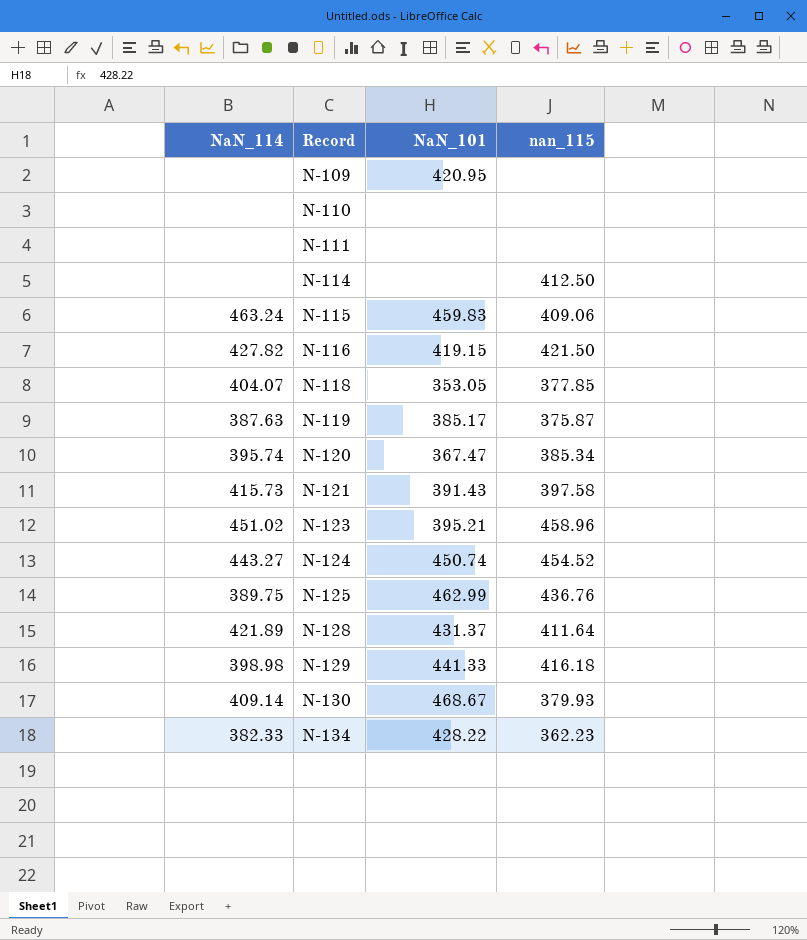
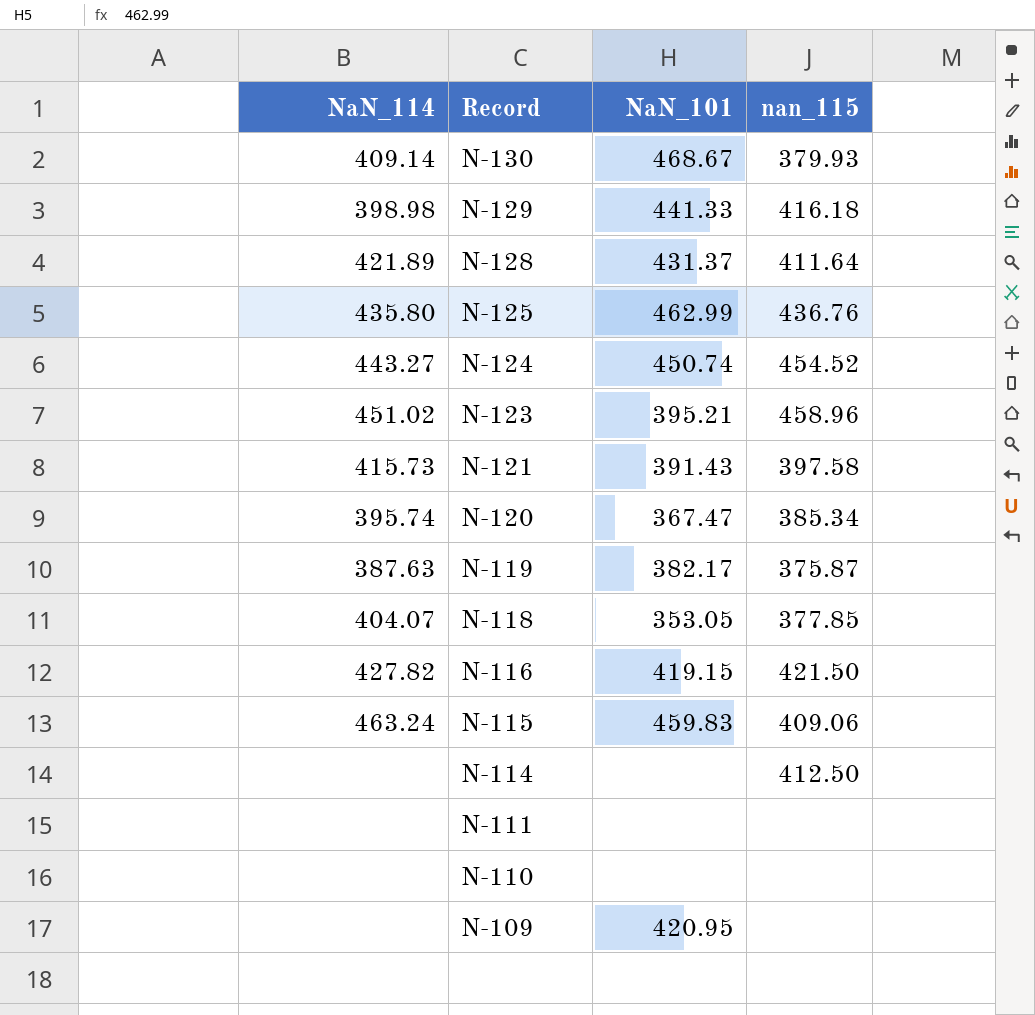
row order: Record ascending -> Record descending
row N-134: 382.33 | 428.22 | 362.23 -> none
N-125 | NaN_114: 389.75 -> 435.80
N-119 | NaN_101: 385.17 -> 382.17

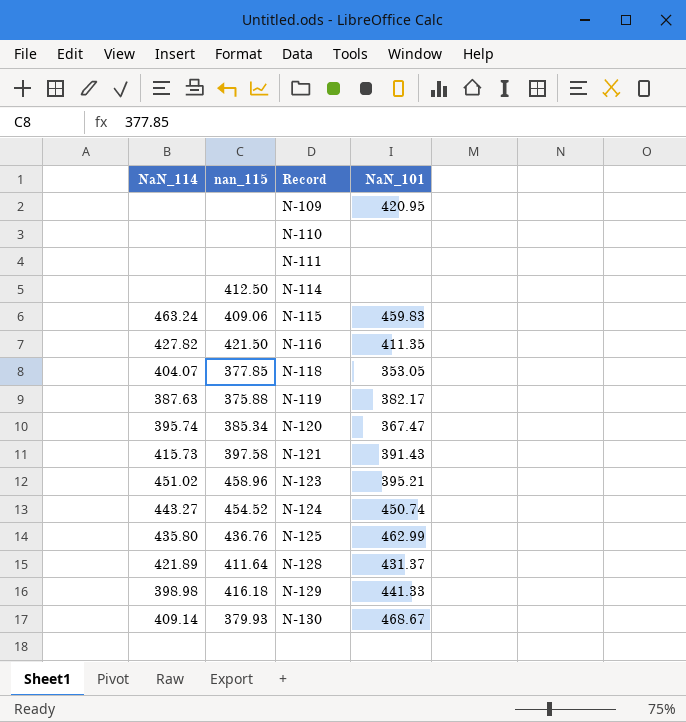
row order: Record descending -> Record ascending
column nan_115 | position: 4 -> 2
N-116 | NaN_101: 419.15 -> 411.35
N-119 | nan_115: 375.87 -> 375.88

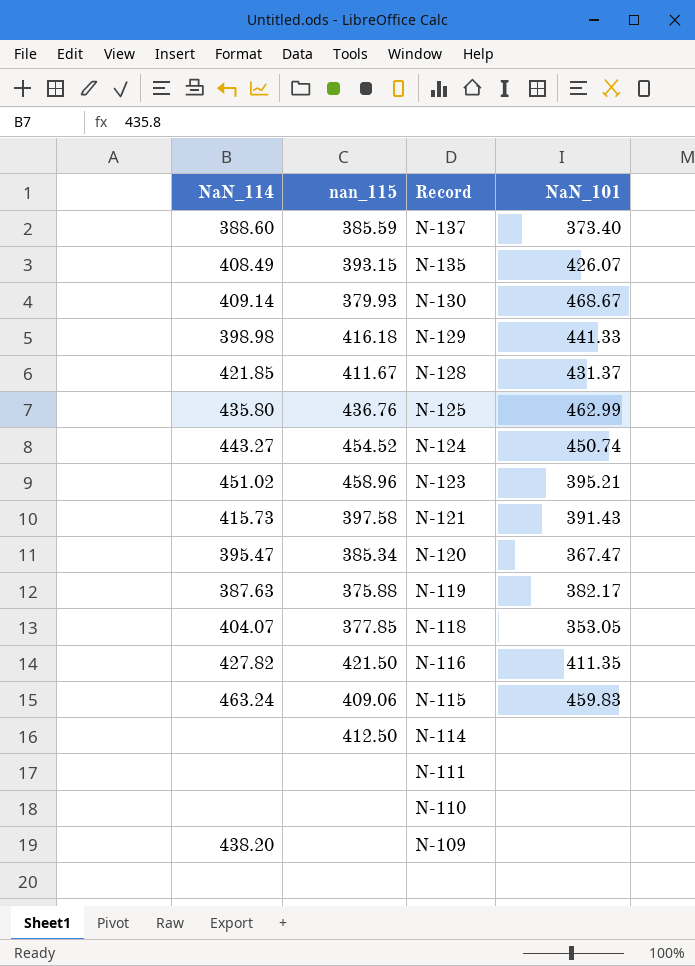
row order: Record ascending -> Record descending
row N-137: none -> 388.60 | 385.59 | 373.40
row N-135: none -> 408.49 | 393.15 | 426.07
N-128 | NaN_114: 421.89 -> 421.85
N-128 | nan_115: 411.64 -> 411.67
N-120 | NaN_114: 395.74 -> 395.47
N-109 | NaN_114: none -> 438.20
N-109 | NaN_101: 420.95 -> none

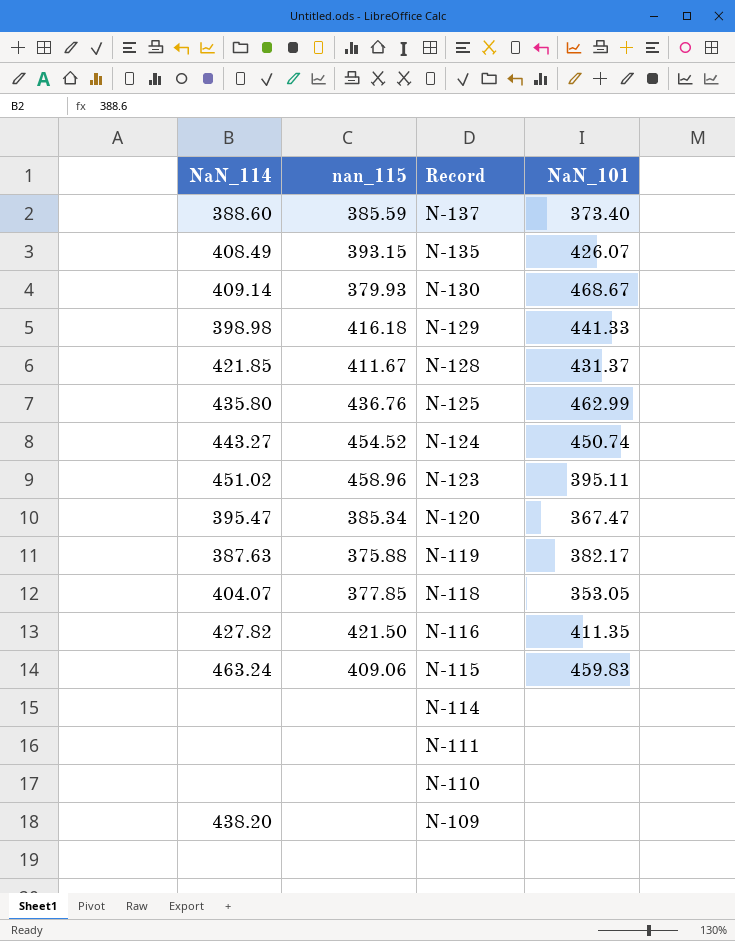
row N-121: 415.73 | 397.58 | 391.43 -> none
N-123 | NaN_101: 395.21 -> 395.11
N-114 | nan_115: 412.50 -> none

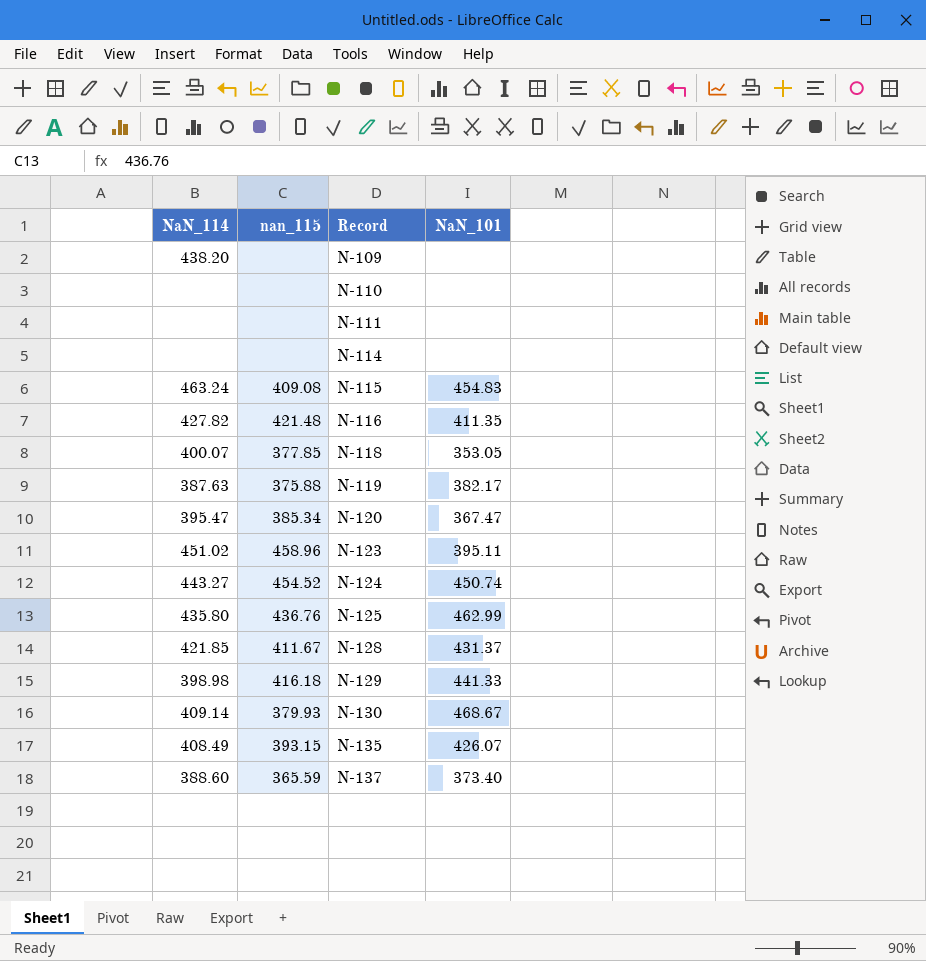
row order: Record descending -> Record ascending
N-115 | nan_115: 409.06 -> 409.08
N-115 | NaN_101: 459.83 -> 454.83
N-116 | nan_115: 421.50 -> 421.48
N-118 | NaN_114: 404.07 -> 400.07
N-137 | nan_115: 385.59 -> 365.59

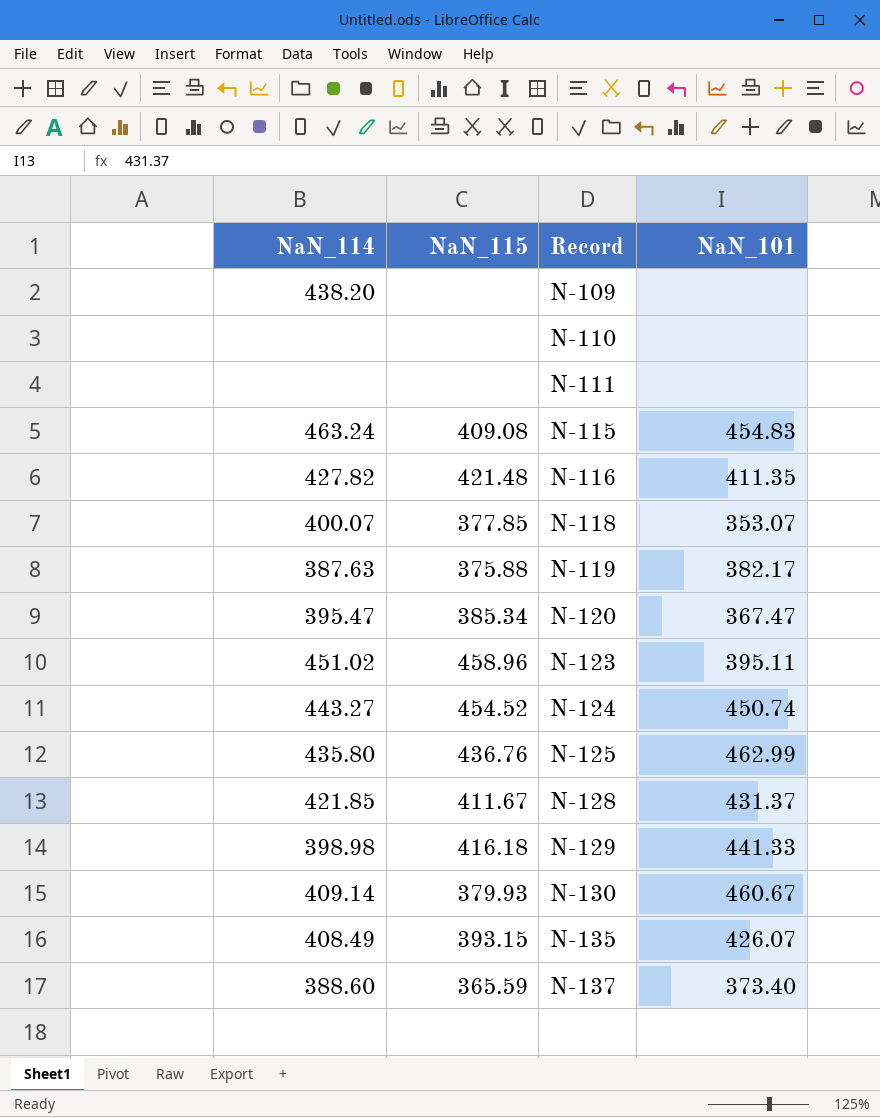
column name: nan_115 -> NaN_115
row N-114: none | none | none -> none
N-118 | NaN_101: 353.05 -> 353.07
N-130 | NaN_101: 468.67 -> 460.67

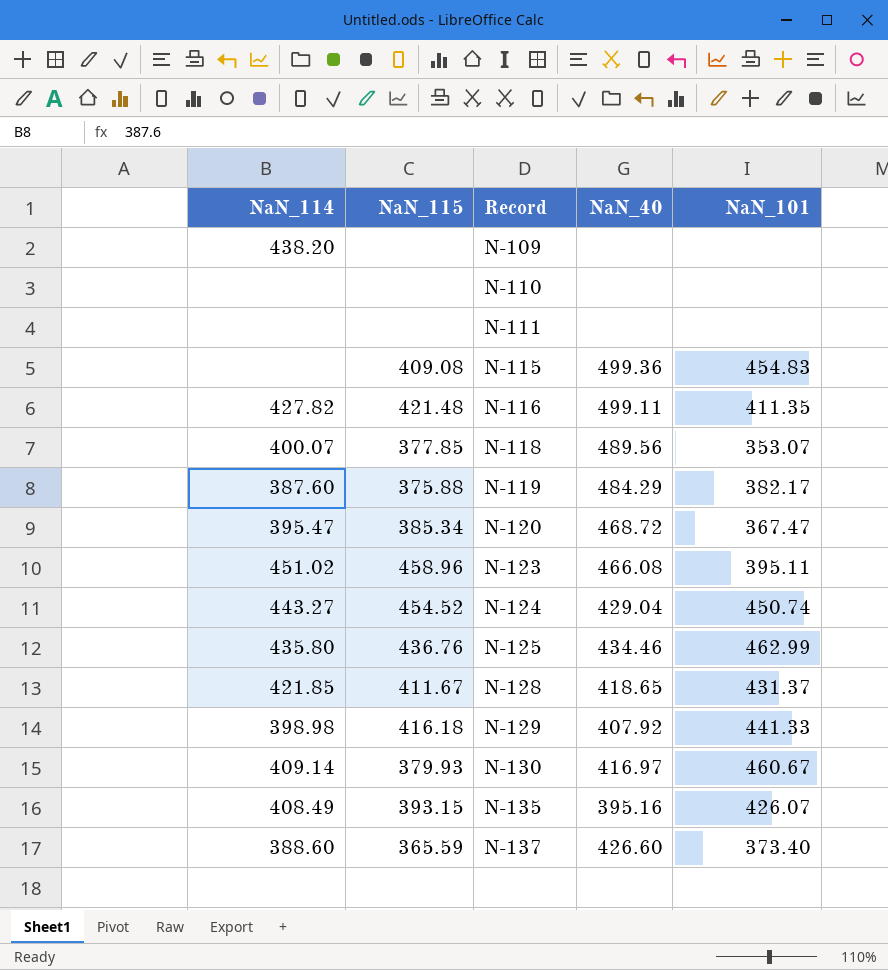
column NaN_40 | position: none -> 4
N-115 | NaN_114: 463.24 -> none
N-119 | NaN_114: 387.63 -> 387.60

